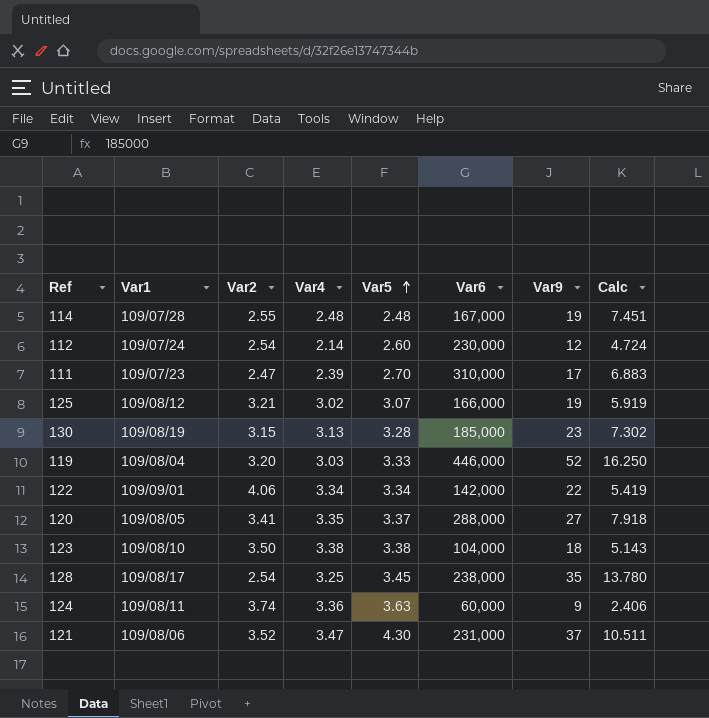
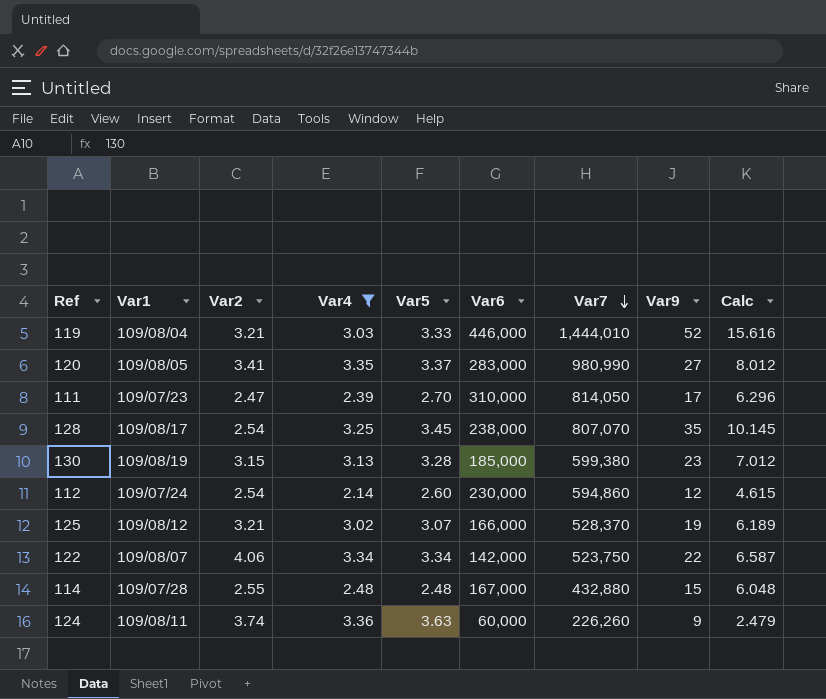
filter: none -> Var4 <= 3.36
row order: Var5 ascending -> Var7 descending
column Var7 | position: none -> 7
column Calc | formula: [Var9] / [Var2] -> [Var9] / [Var5]
119 | Var2: 3.20 -> 3.21
120 | Var6: 288,000 -> 283,000
122 | Var1: 109/09/01 -> 109/08/07
114 | Var9: 19 -> 15

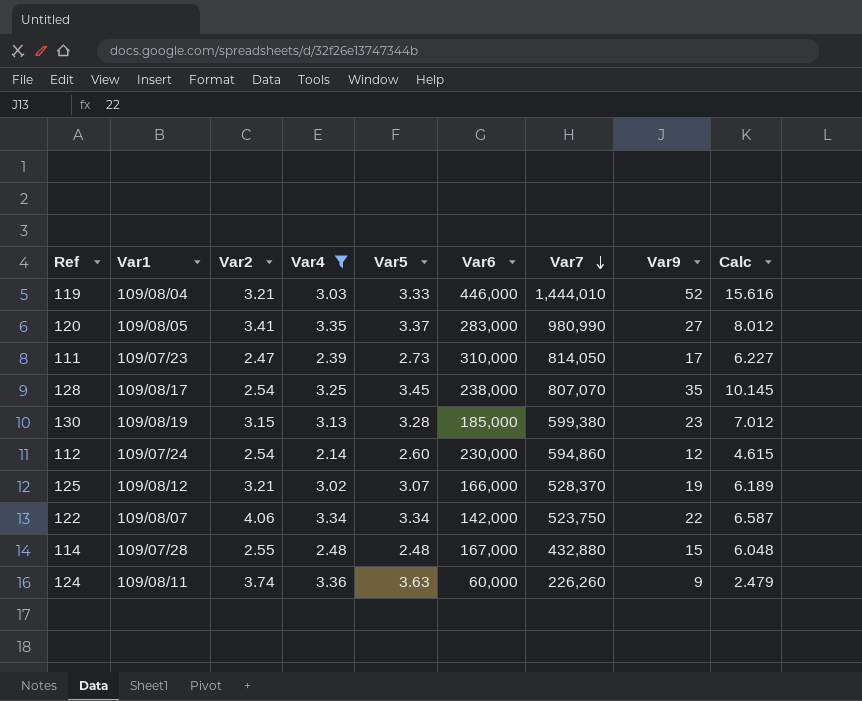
111 | Var5: 2.70 -> 2.73
111 | Calc: 6.296 -> 6.227

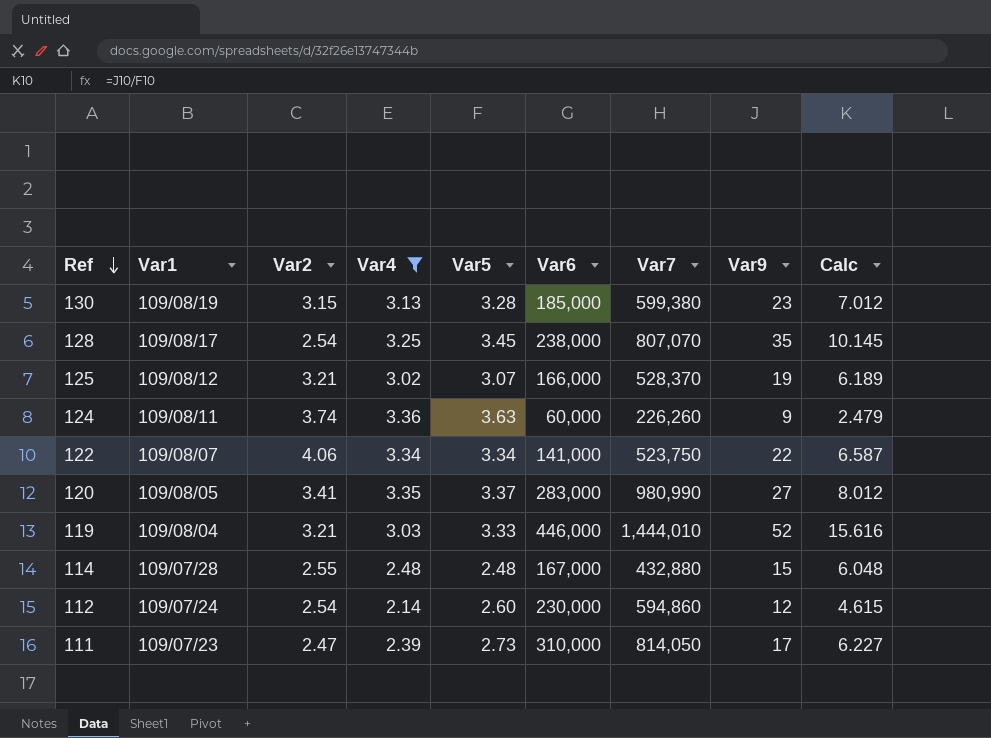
row order: Var7 descending -> Ref descending
122 | Var6: 142,000 -> 141,000

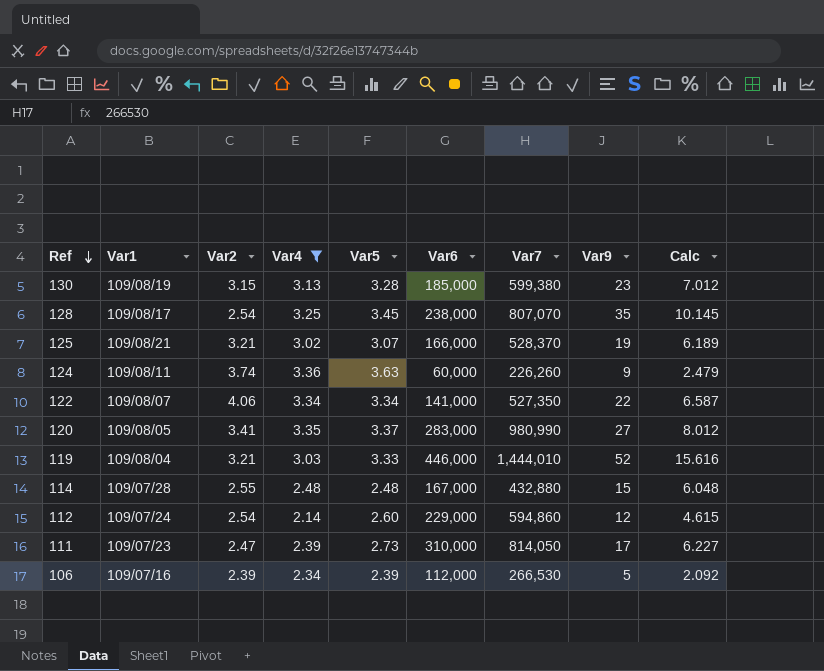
125 | Var1: 109/08/12 -> 109/08/21
122 | Var7: 523,750 -> 527,350
112 | Var6: 230,000 -> 229,000
row 106: none -> 109/07/16 | 2.39 | 2.34 | 2.39 | 112,000 | 266,530 | 5 | 2.092

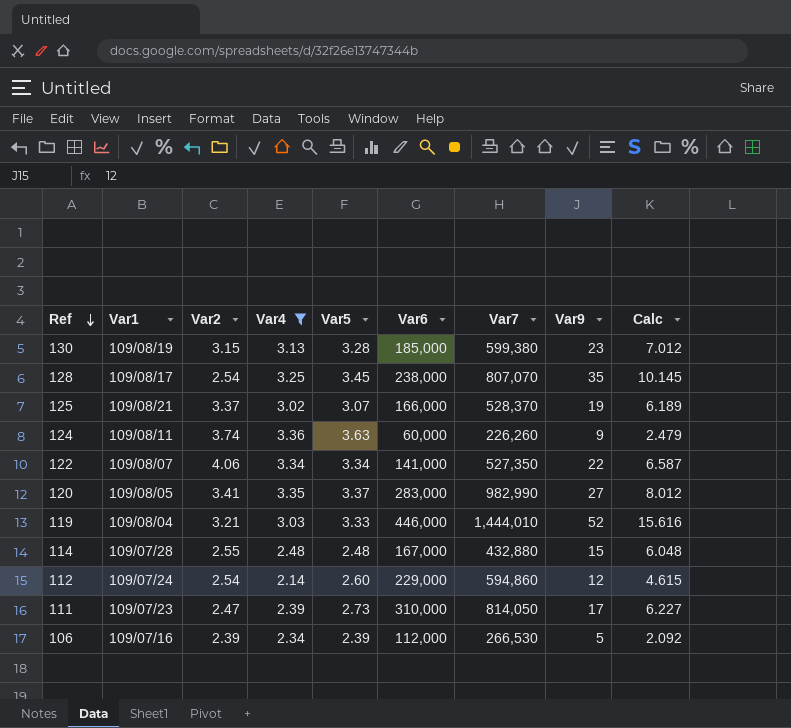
125 | Var2: 3.21 -> 3.37
120 | Var7: 980,990 -> 982,990

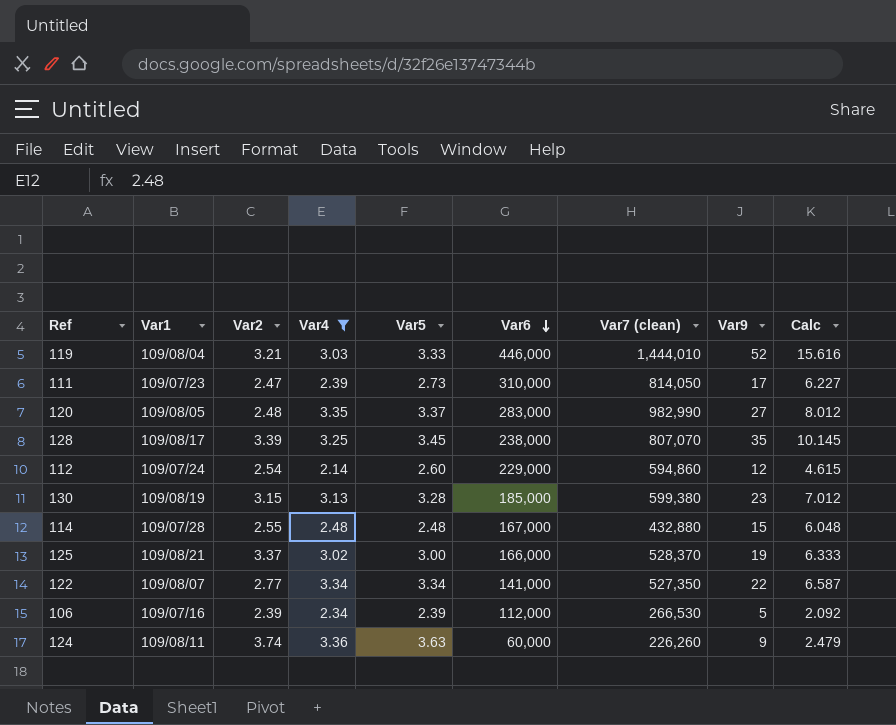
row order: Ref descending -> Var6 descending
column name: Var7 -> Var7 (clean)
120 | Var2: 3.41 -> 2.48
128 | Var2: 2.54 -> 3.39
125 | Var5: 3.07 -> 3.00
125 | Calc: 6.189 -> 6.333
122 | Var2: 4.06 -> 2.77

